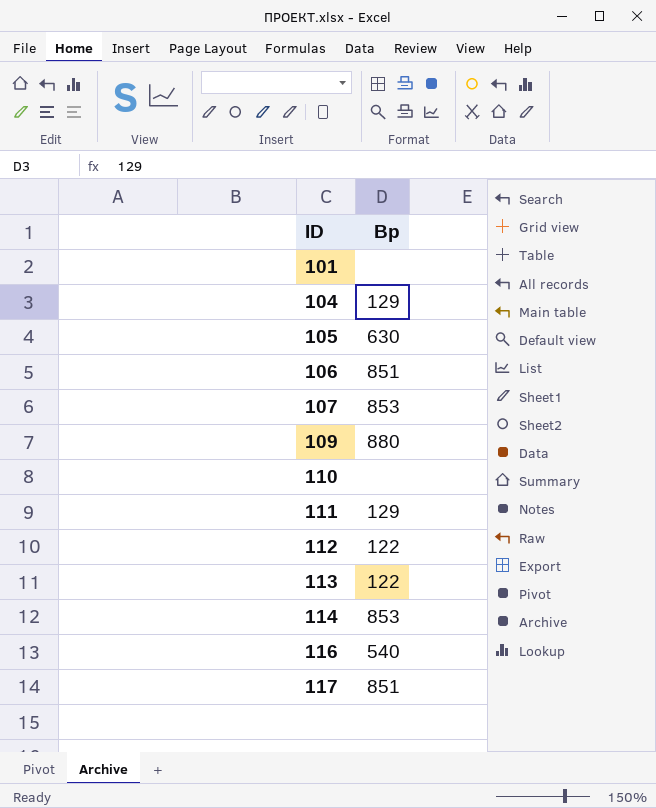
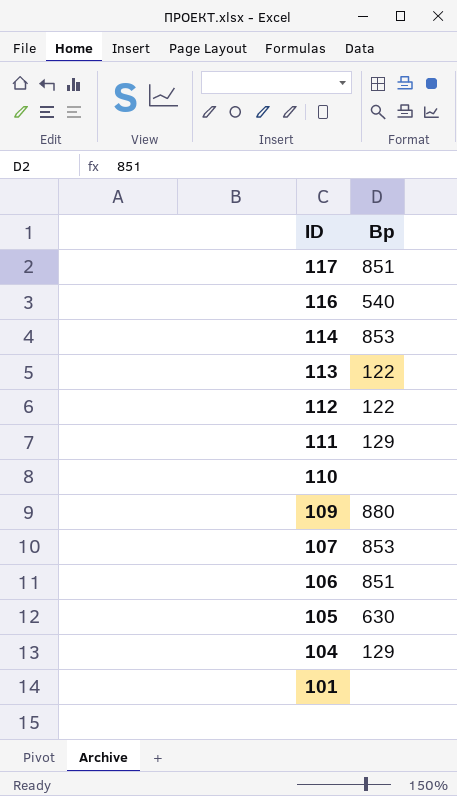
row order: ID ascending -> ID descending

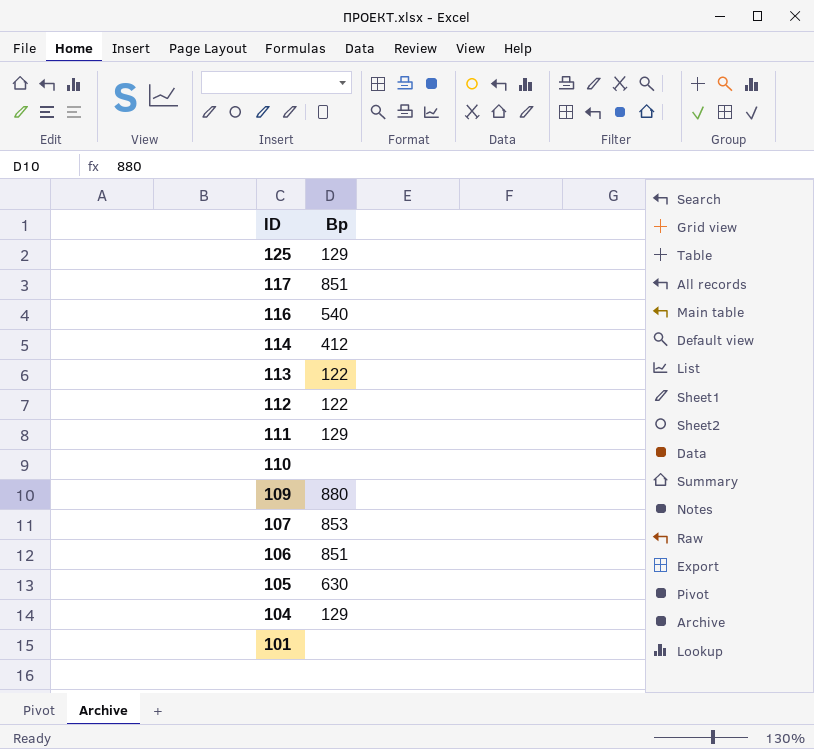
row 125: none -> 129
114 | Вр: 853 -> 412

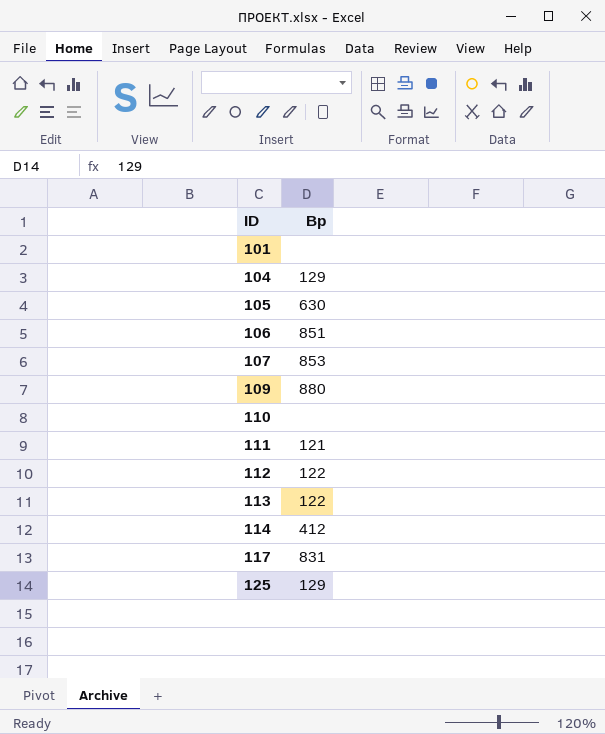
row order: ID descending -> ID ascending
row 116: 540 -> none
111 | Вр: 129 -> 121
117 | Вр: 851 -> 831

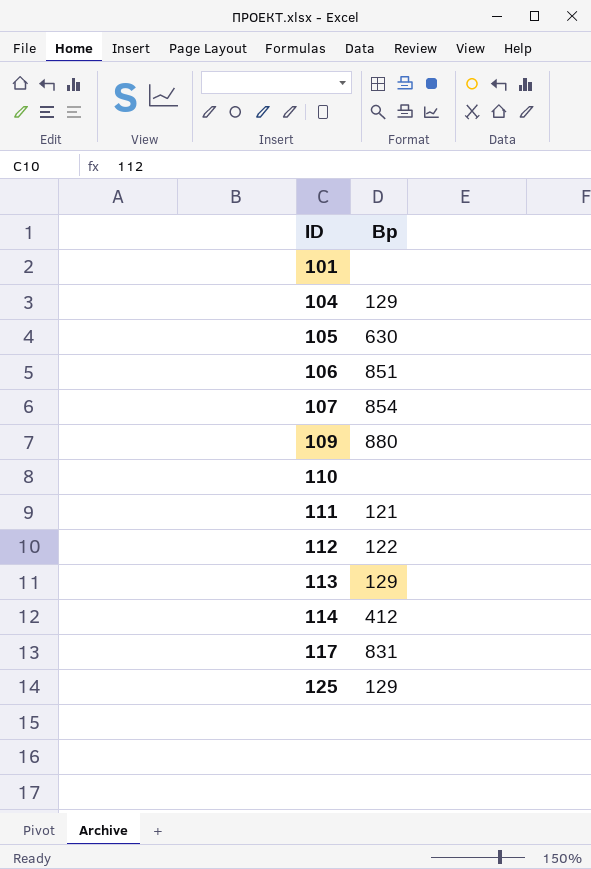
107 | Вр: 853 -> 854
113 | Вр: 122 -> 129

